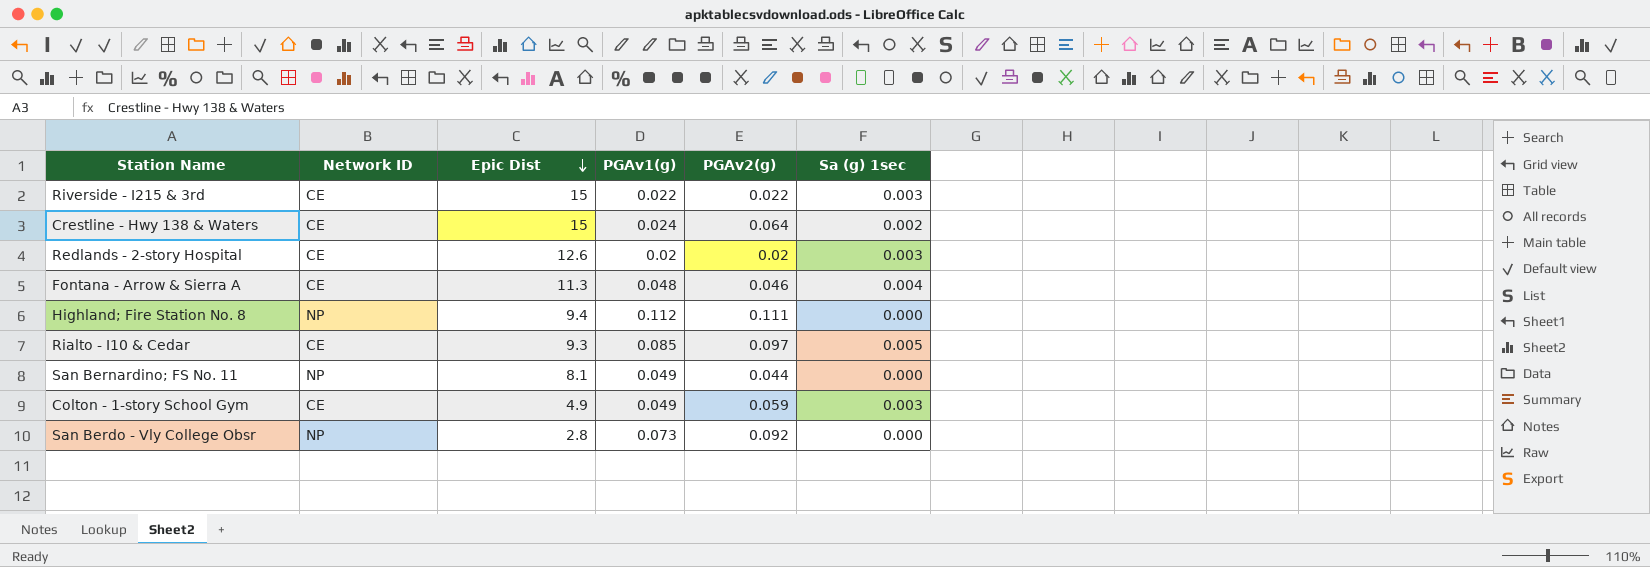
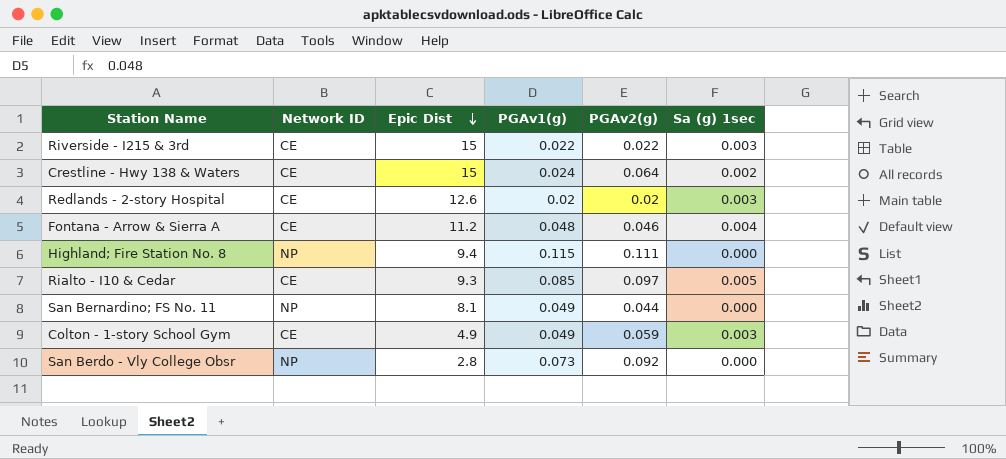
Fontana - Arrow & Sierra A | Epic Dist: 11.3 -> 11.2
Highland; Fire Station No. 8 | PGAv1(g): 0.112 -> 0.115

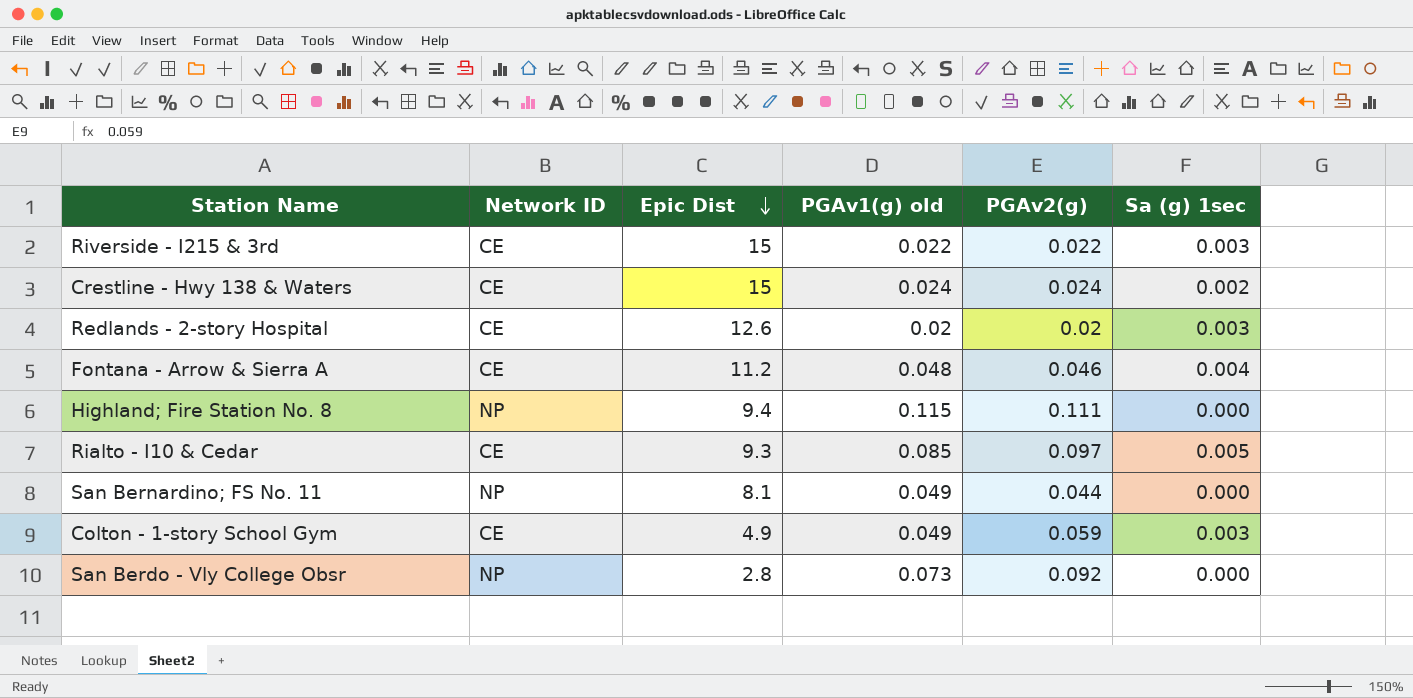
column name: PGAv1(g) -> PGAv1(g) old
Crestline - Hwy 138 & Waters | PGAv2(g): 0.064 -> 0.024

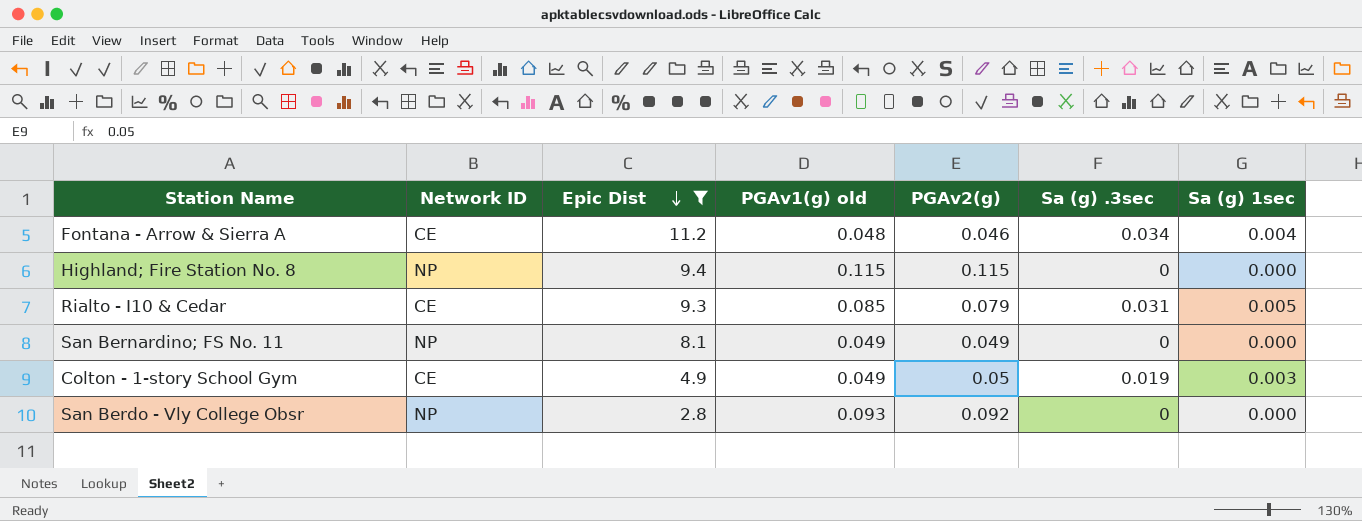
filter: none -> Epic Dist <= 11.2
column Sa (g) .3sec | position: none -> 6
Highland; Fire Station No. 8 | PGAv2(g): 0.111 -> 0.115
Rialto - I10 & Cedar | PGAv2(g): 0.097 -> 0.079
San Bernardino; FS No. 11 | PGAv2(g): 0.044 -> 0.049
Colton - 1-story School Gym | PGAv2(g): 0.059 -> 0.05
San Berdo - Vly College Obsr | PGAv1(g) old: 0.073 -> 0.093

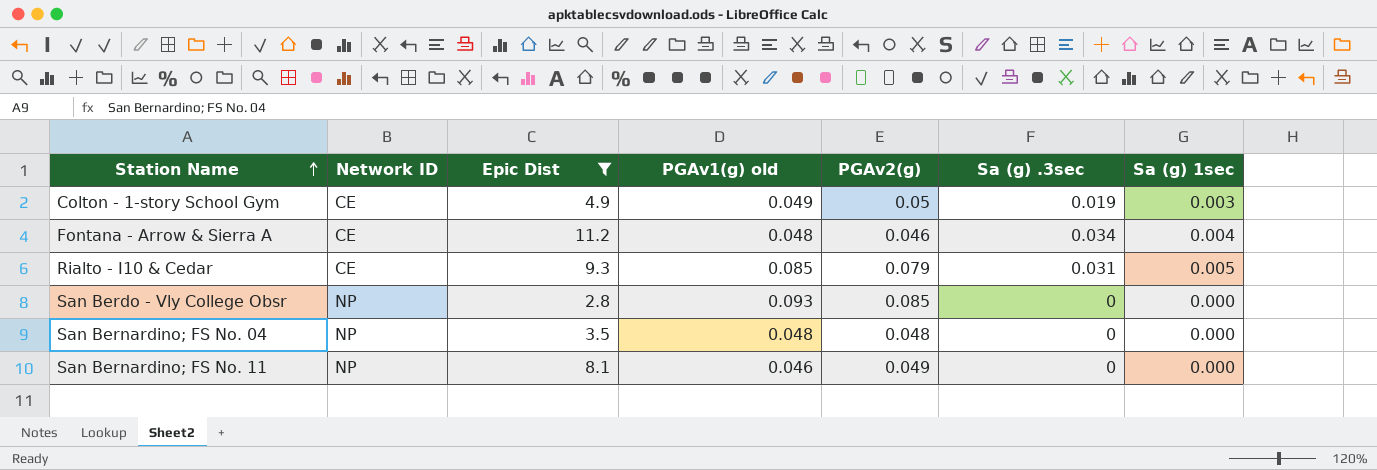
row order: Epic Dist descending -> Station Name ascending
row Highland; Fire Station No. 8: NP | 9.4 | 0.115 | 0.115 | 0 | 0.000 -> none
San Berdo - Vly College Obsr | PGAv2(g): 0.092 -> 0.085
row San Bernardino; FS No. 04: none -> NP | 3.5 | 0.048 | 0.048 | 0 | 0.000
San Bernardino; FS No. 11 | PGAv1(g) old: 0.049 -> 0.046

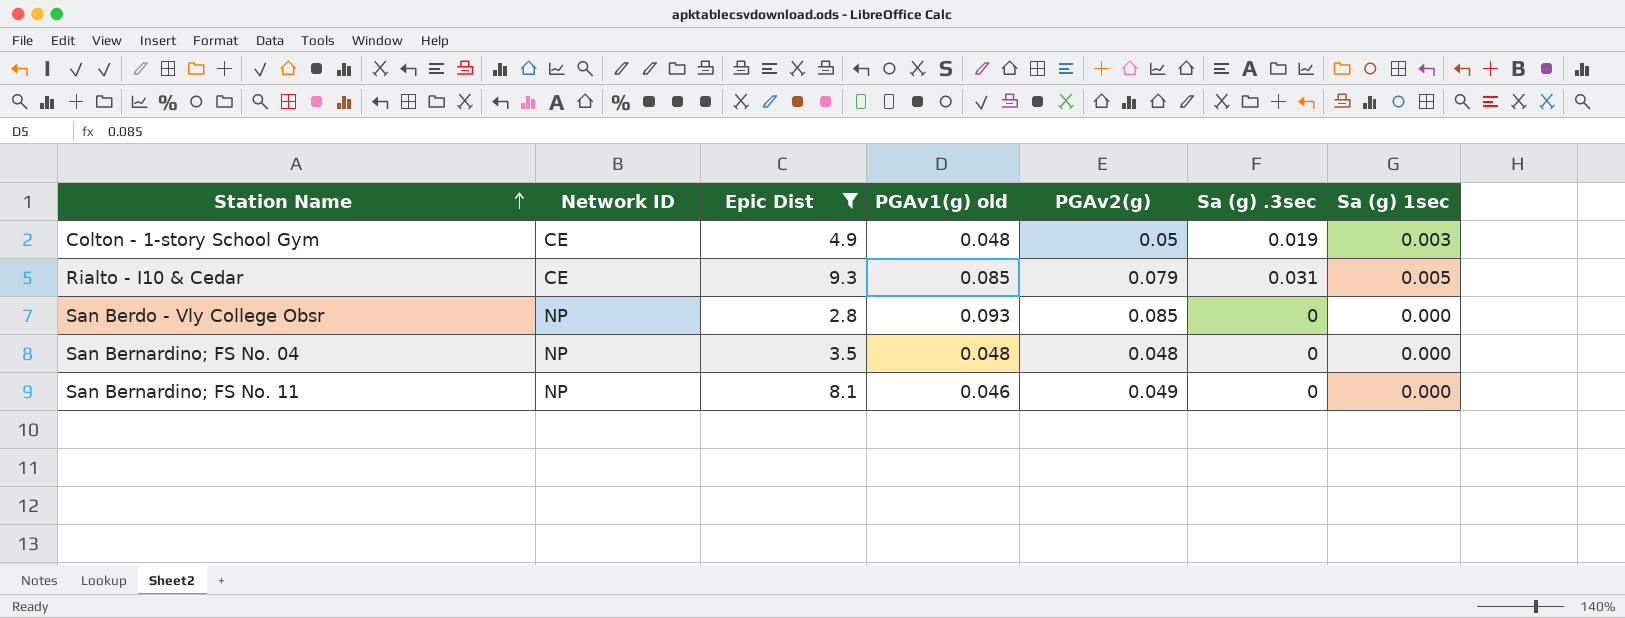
row Fontana - Arrow & Sierra A: CE | 11.2 | 0.048 | 0.046 | 0.034 | 0.004 -> none
Colton - 1-story School Gym | PGAv1(g) old: 0.049 -> 0.048

